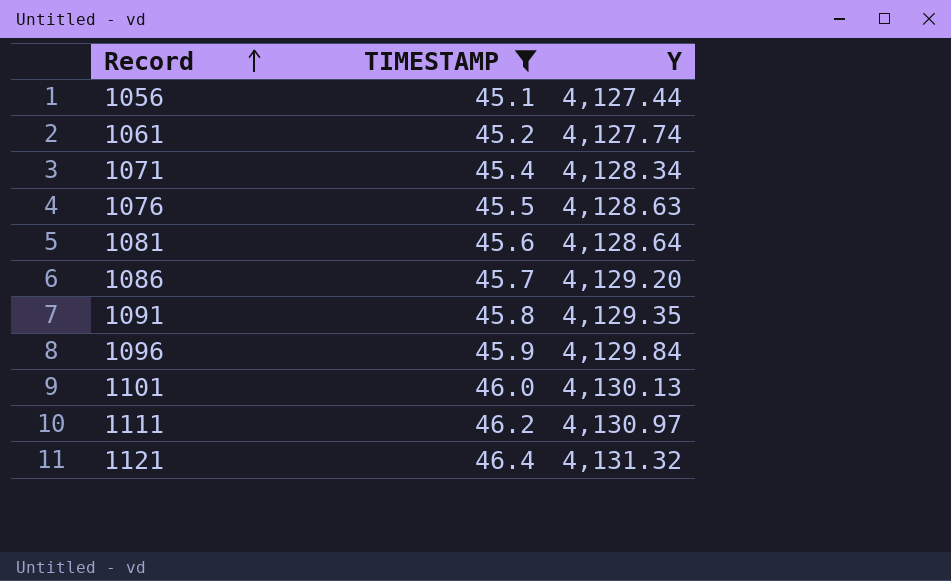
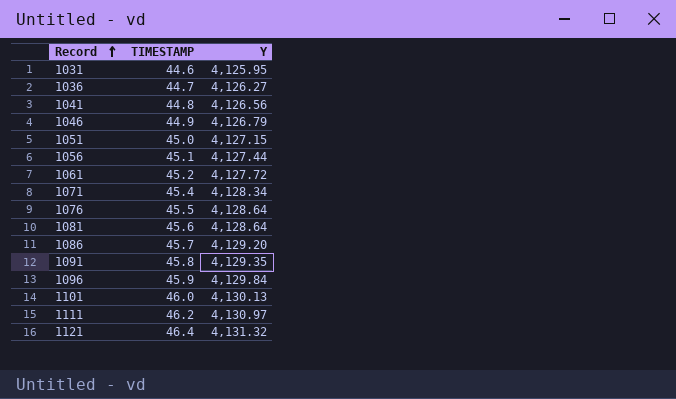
filter: TIMESTAMP >= 45.1 -> none
1061 | Y: 4,127.74 -> 4,127.72
1076 | Y: 4,128.63 -> 4,128.64

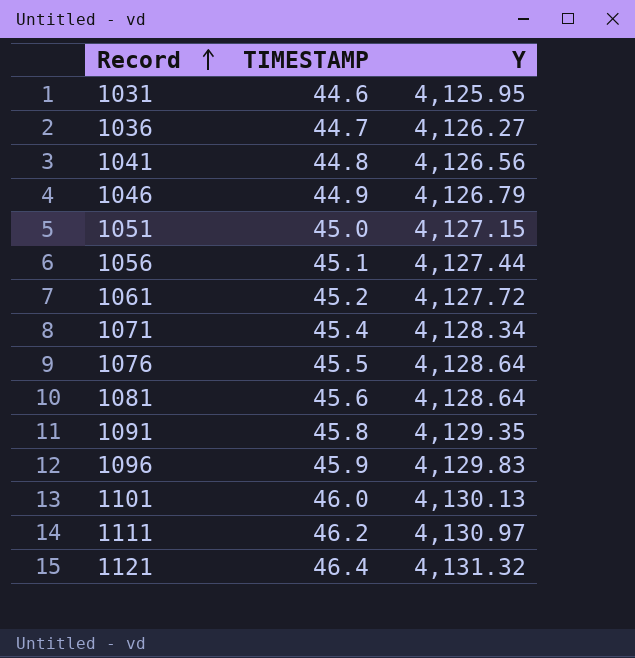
row 1086: 45.7 | 4,129.20 -> none
1096 | Y: 4,129.84 -> 4,129.83

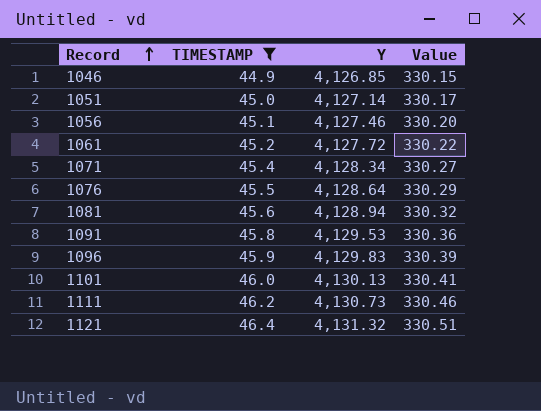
filter: none -> TIMESTAMP >= 44.9
column Value | formula: none -> [Y] * 0.08
1046 | Y: 4,126.79 -> 4,126.85
1051 | Y: 4,127.15 -> 4,127.14
1056 | Y: 4,127.44 -> 4,127.46
1081 | Y: 4,128.64 -> 4,128.94
1091 | Y: 4,129.35 -> 4,129.53
1111 | Y: 4,130.97 -> 4,130.73

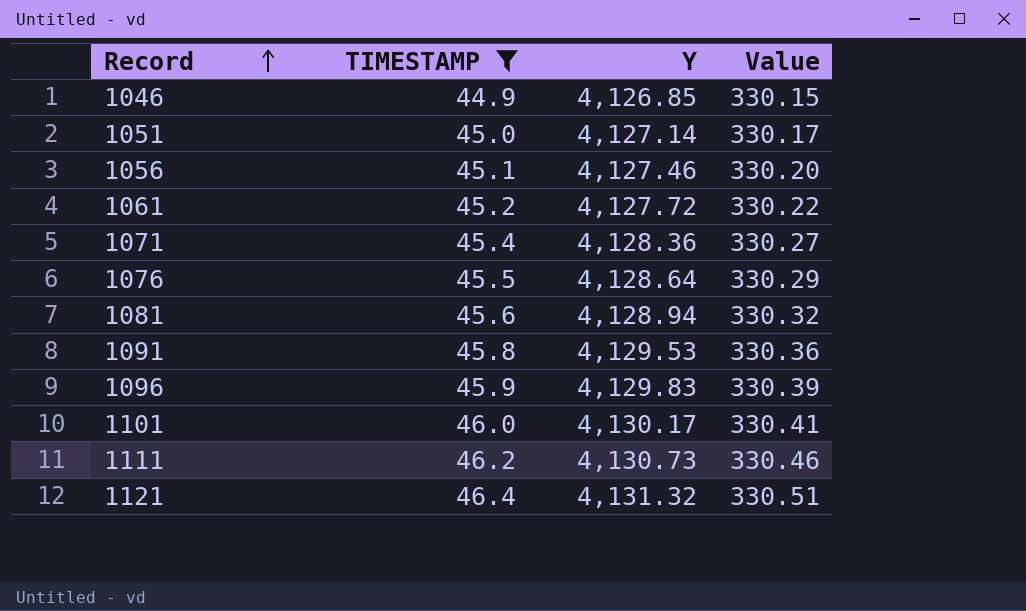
1071 | Y: 4,128.34 -> 4,128.36
1101 | Y: 4,130.13 -> 4,130.17

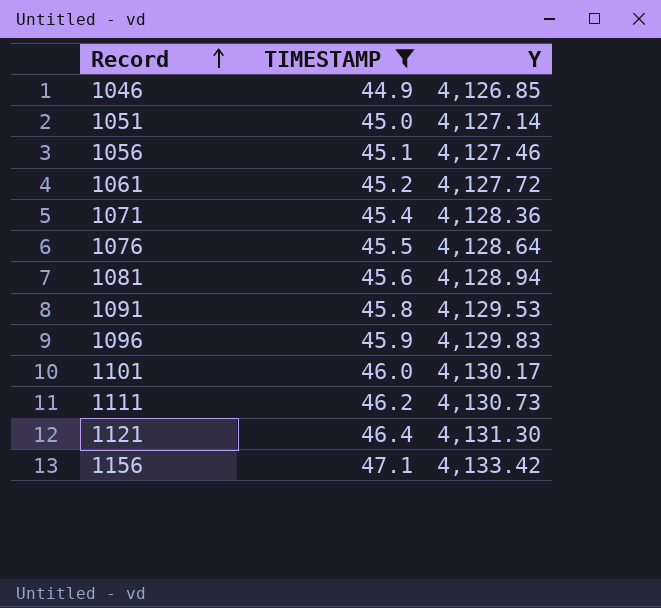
column Value | formula: [Y] * 0.08 -> none
1121 | Y: 4,131.32 -> 4,131.30
row 1156: none -> 47.1 | 4,133.42

